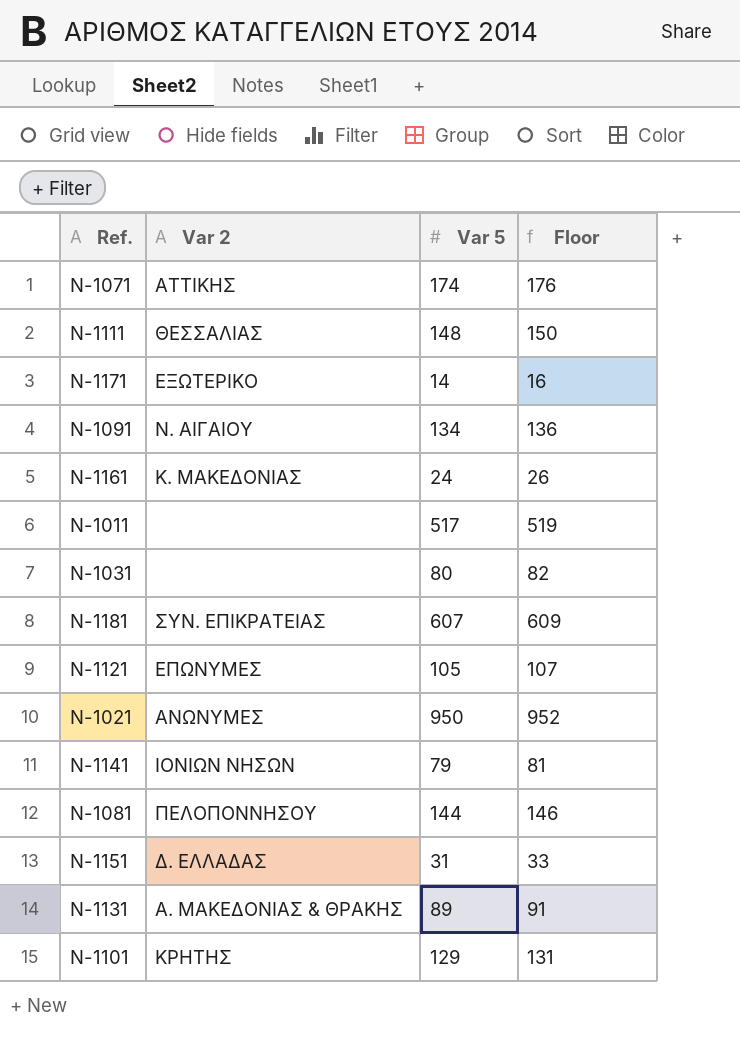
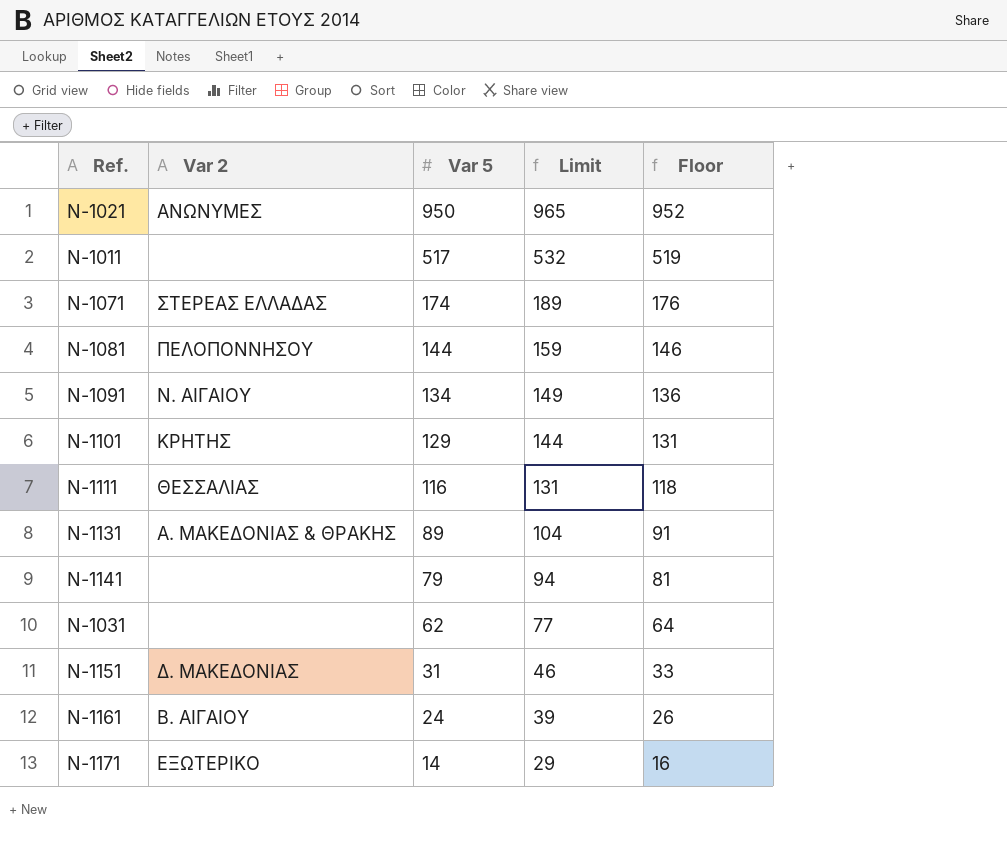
row order: none -> Var 5 descending
column Limit | formula: none -> [Var 5] + 15
row N-1181: ΣΥΝ. ΕΠΙΚΡΑΤΕΙΑΣ | 607 | 609 -> none
row N-1121: ΕΠΩΝΥΜΕΣ | 105 | 107 -> none
N-1071 | Var 2: ΑΤΤΙΚΗΣ -> ΣΤΕΡΕΑΣ ΕΛΛΑΔΑΣ
N-1111 | Var 5: 148 -> 116
N-1111 | Floor: 150 -> 118
N-1141 | Var 2: ΙΟΝΙΩΝ ΝΗΣΩΝ -> none
N-1031 | Var 5: 80 -> 62
N-1031 | Floor: 82 -> 64
N-1151 | Var 2: Δ. ΕΛΛΑΔΑΣ -> Δ. ΜΑΚΕΔΟΝΙΑΣ
N-1161 | Var 2: Κ. ΜΑΚΕΔΟΝΙΑΣ -> Β. ΑΙΓΑΙΟΥ

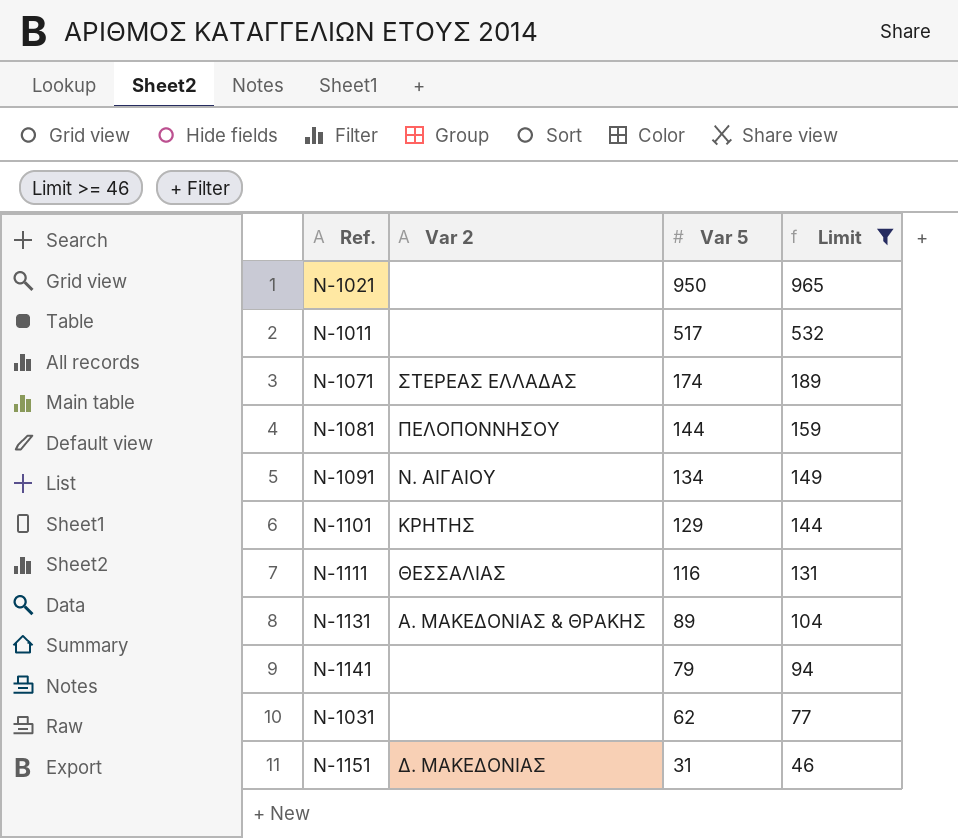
filter: none -> Limit >= 46
column Floor | formula: [Var 5] + 2 -> none
N-1021 | Var 2: ΑΝΩΝΥΜΕΣ -> none

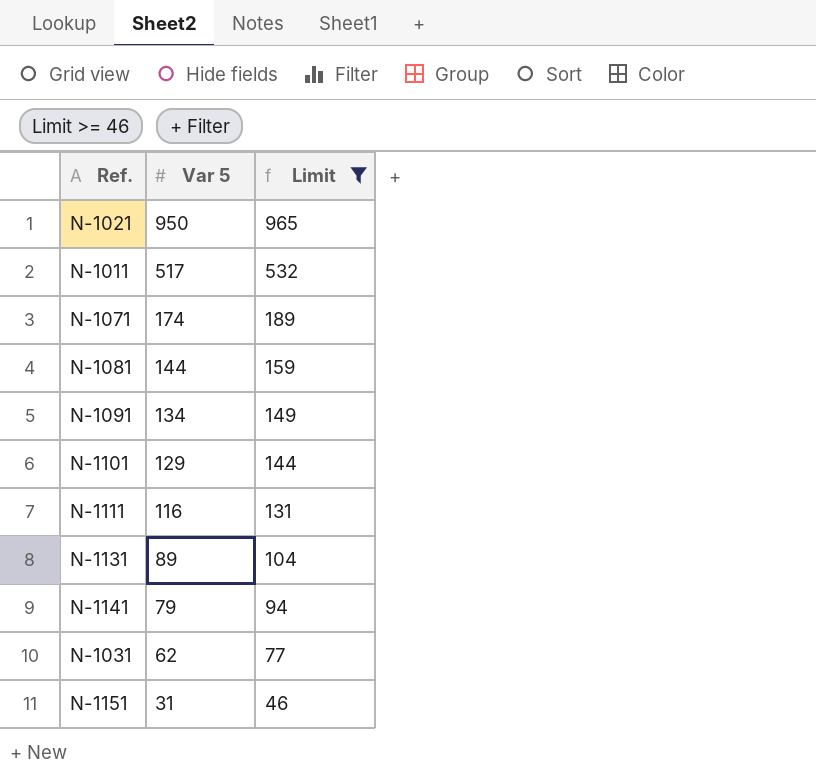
column Var 2 | position: 2 -> none

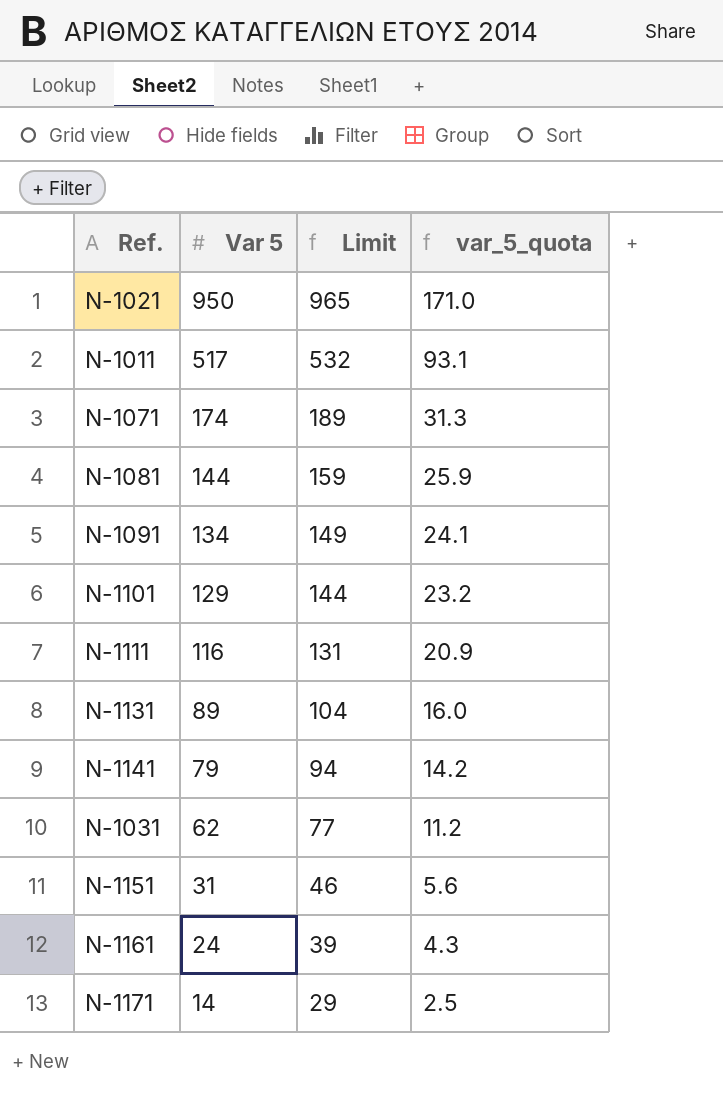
filter: Limit >= 46 -> none
column var_5_quota | formula: none -> [Var 5] * 0.18

